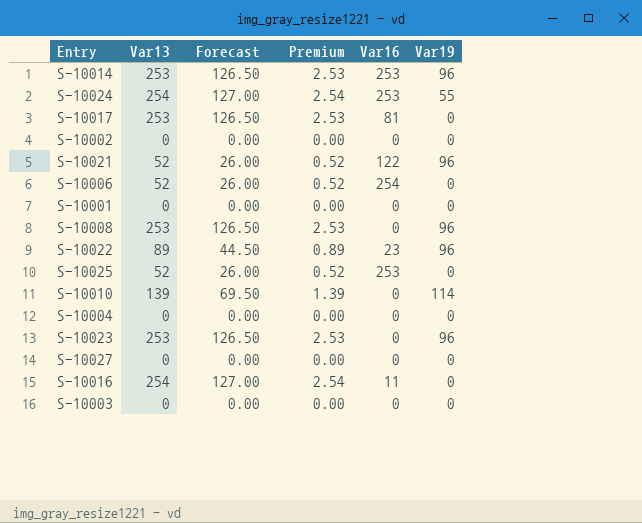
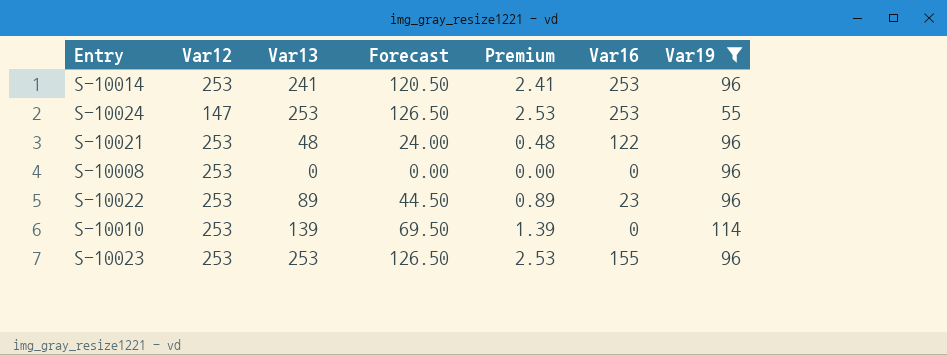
filter: none -> Var19 != 0
column Var12 | position: none -> 2
S-10014 | Var13: 253 -> 241
S-10014 | Forecast: 126.50 -> 120.50
S-10014 | Premium: 2.53 -> 2.41
S-10024 | Var13: 254 -> 253
S-10024 | Forecast: 127.00 -> 126.50
S-10024 | Premium: 2.54 -> 2.53
S-10021 | Var13: 52 -> 48
S-10021 | Forecast: 26.00 -> 24.00
S-10021 | Premium: 0.52 -> 0.48
S-10008 | Var13: 253 -> 0
S-10008 | Forecast: 126.50 -> 0.00
S-10008 | Premium: 2.53 -> 0.00
S-10023 | Var16: 0 -> 155

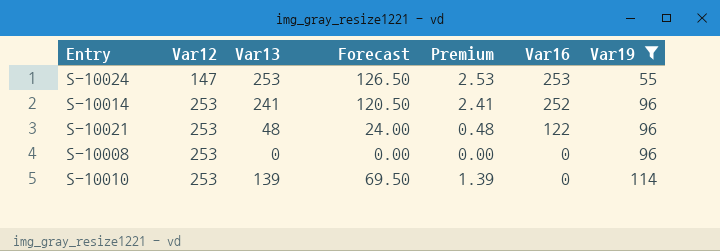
row order: none -> Var12 ascending
row S-10022: 253 | 89 | 44.50 | 0.89 | 23 | 96 -> none
row S-10023: 253 | 253 | 126.50 | 2.53 | 155 | 96 -> none
S-10014 | Var16: 253 -> 252

